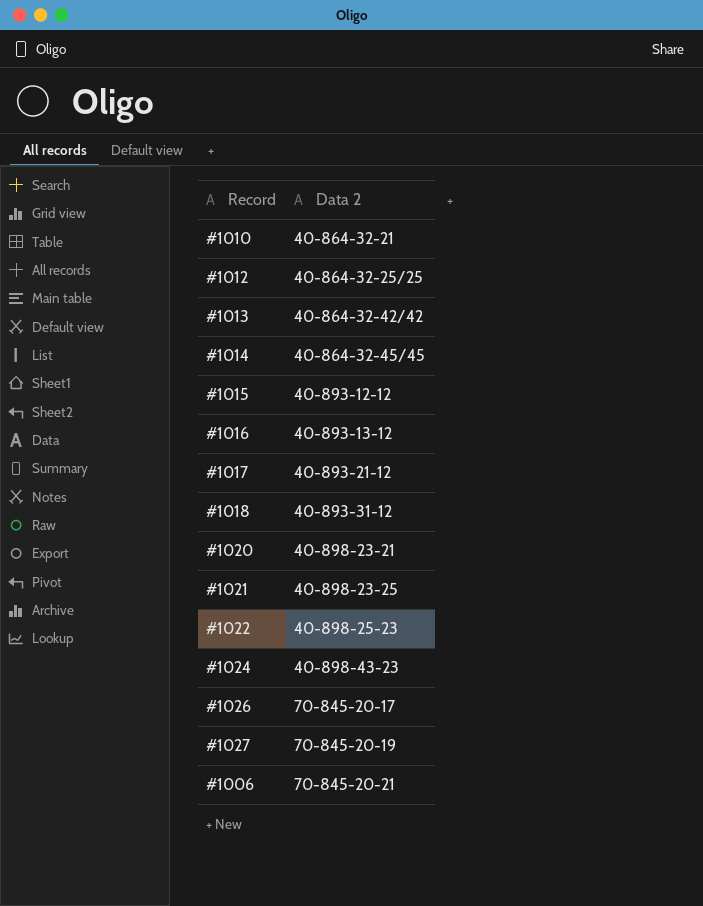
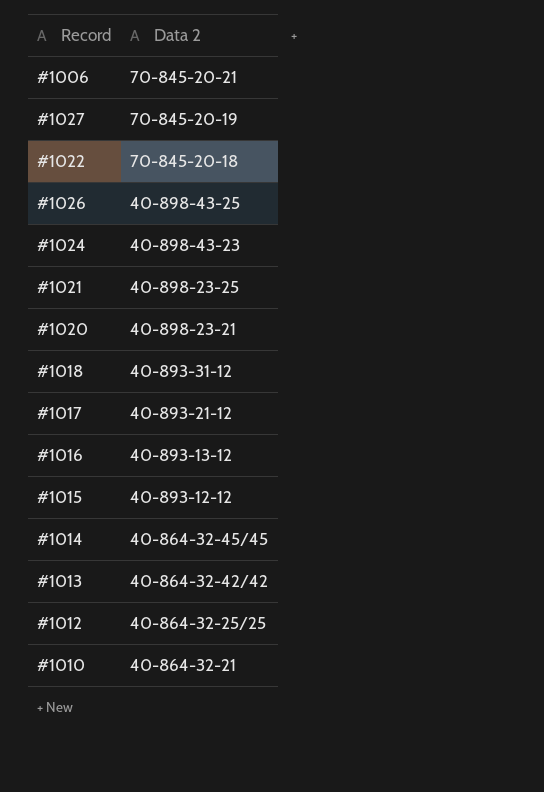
row order: Data 2 ascending -> Data 2 descending
#1022 | Data 2: 40-898-25-23 -> 70-845-20-18
#1026 | Data 2: 70-845-20-17 -> 40-898-43-25

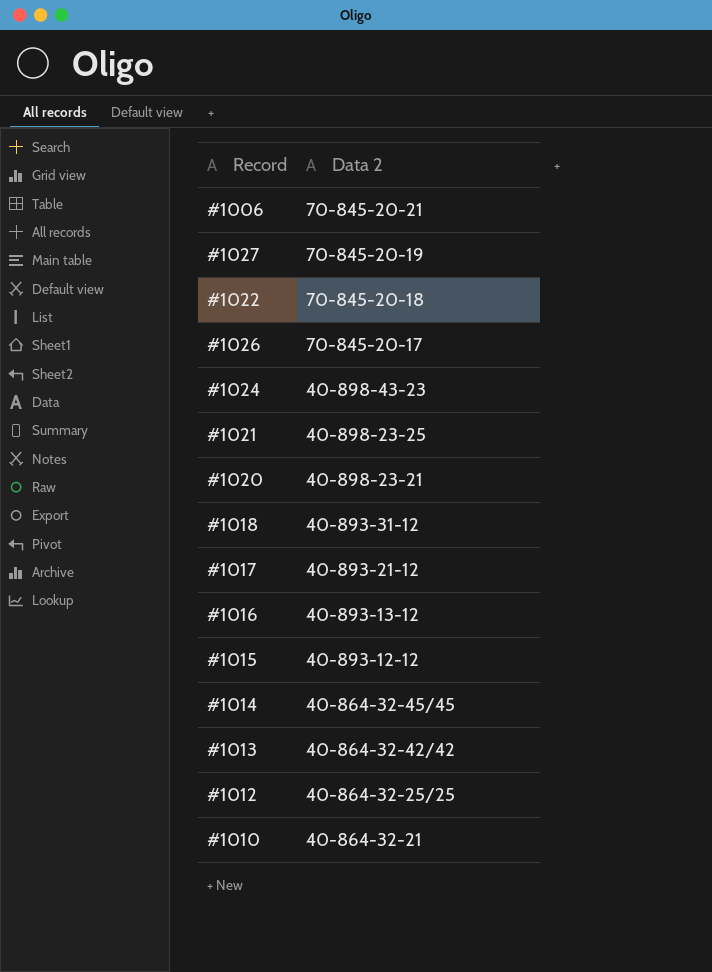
#1026 | Data 2: 40-898-43-25 -> 70-845-20-17

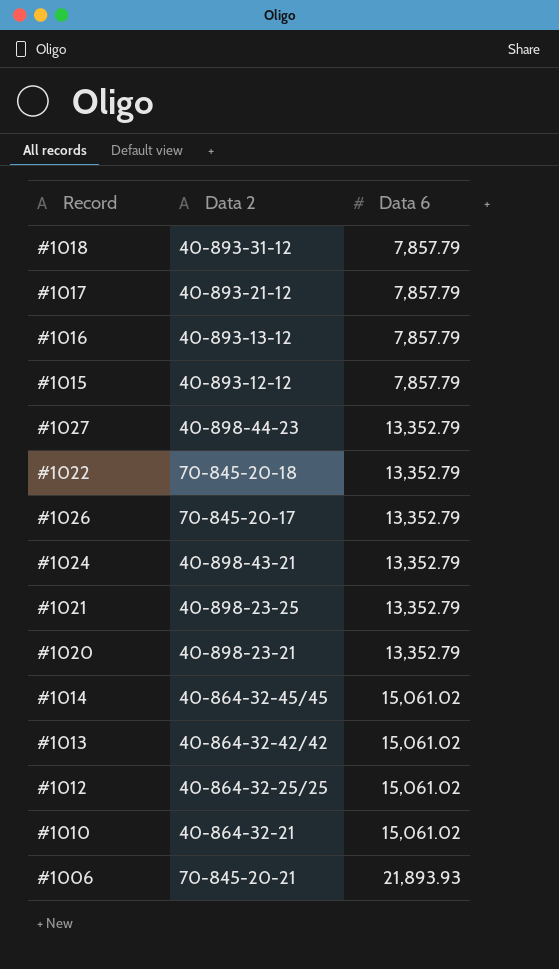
row order: Data 2 descending -> Data 6 ascending
column Data 6 | position: none -> 3
#1027 | Data 2: 70-845-20-19 -> 40-898-44-23
#1024 | Data 2: 40-898-43-23 -> 40-898-43-21

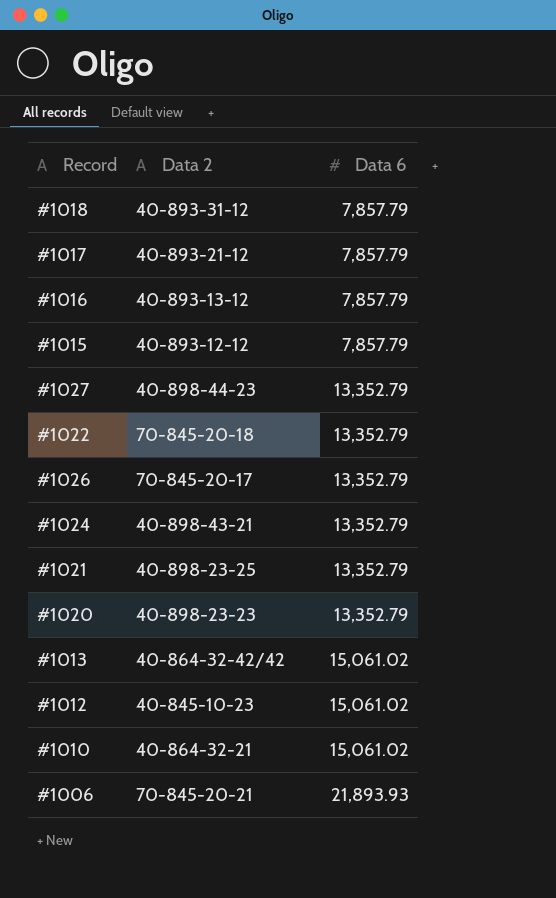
row #1014: 40-864-32-45/45 | 15,061.02 -> none
#1020 | Data 2: 40-898-23-21 -> 40-898-23-23
#1012 | Data 2: 40-864-32-25/25 -> 40-845-10-23

